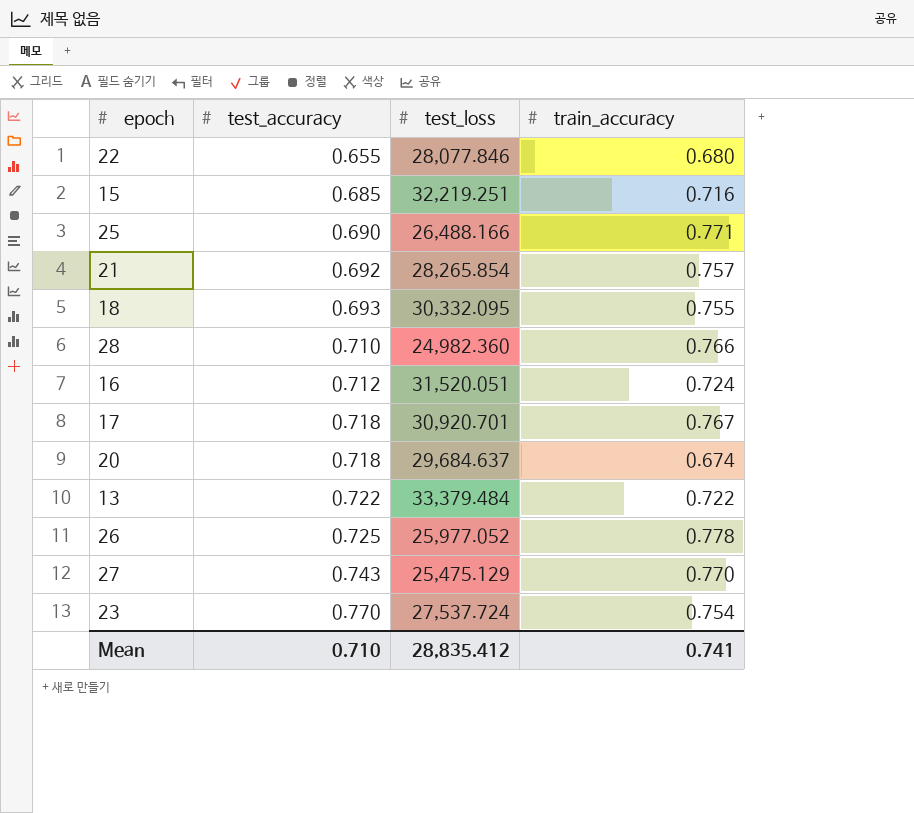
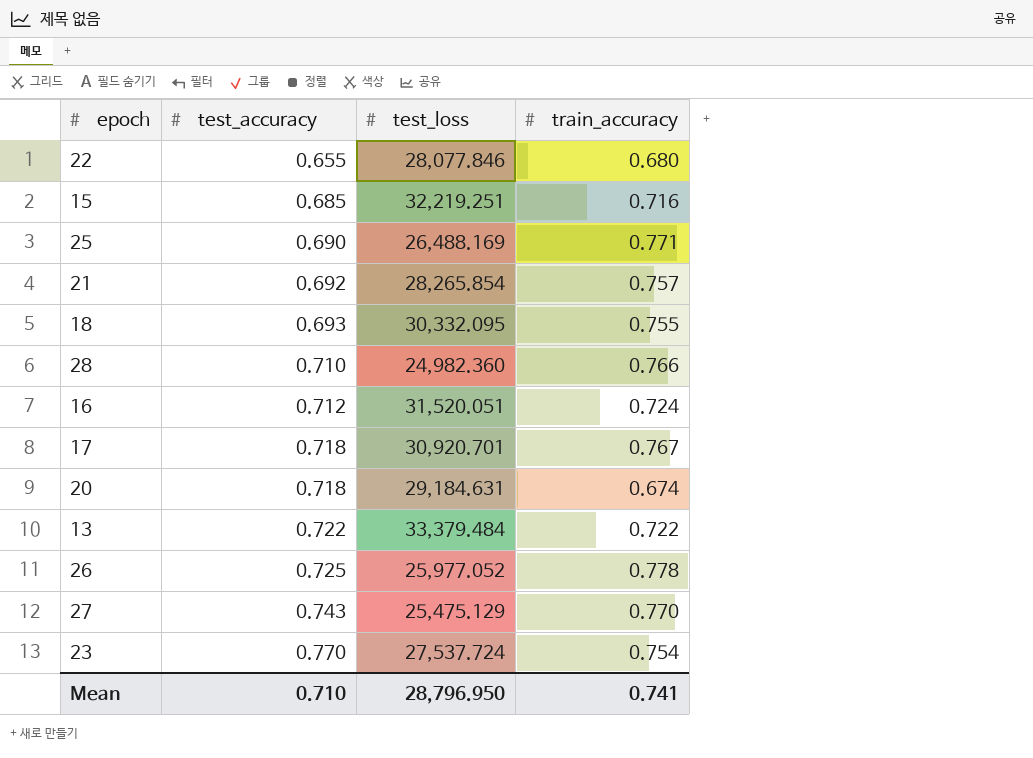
25 | test_loss: 26,488.166 -> 26,488.169
20 | test_loss: 29,684.637 -> 29,184.631
Mean | test_loss: 28,835.412 -> 28,796.950

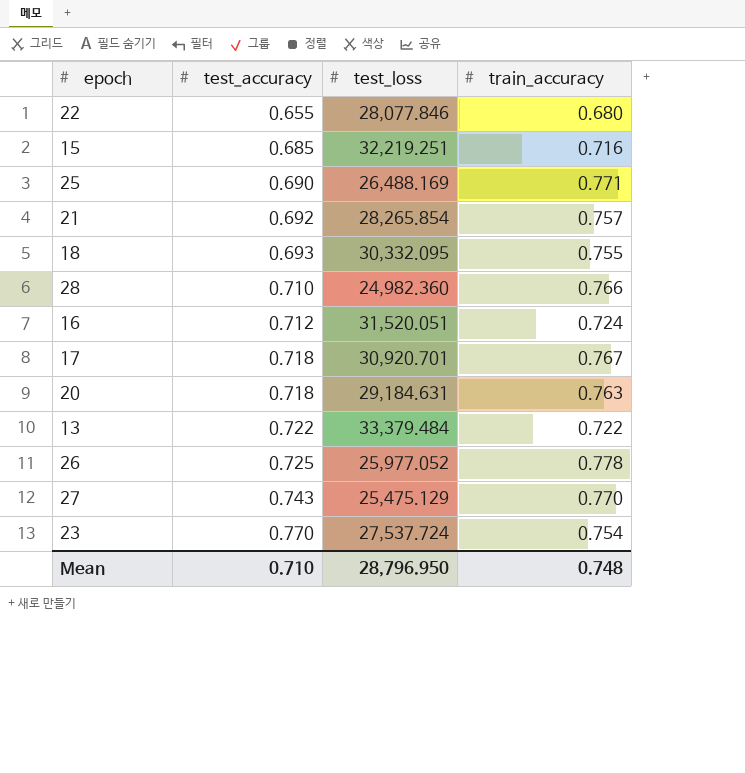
20 | train_accuracy: 0.674 -> 0.763
Mean | train_accuracy: 0.741 -> 0.748

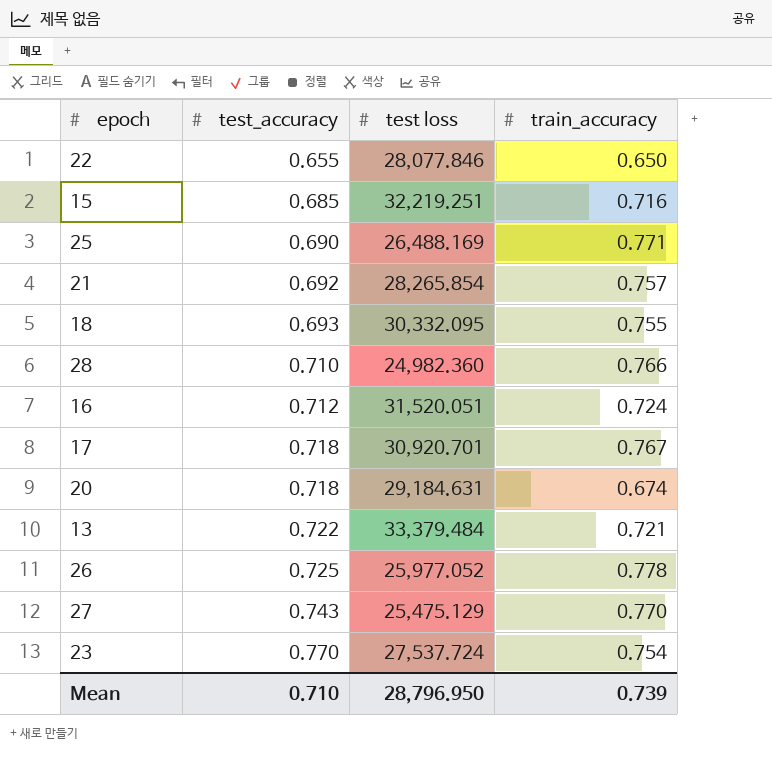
column name: test_loss -> test loss
22 | train_accuracy: 0.680 -> 0.650
20 | train_accuracy: 0.763 -> 0.674
13 | train_accuracy: 0.722 -> 0.721
Mean | train_accuracy: 0.748 -> 0.739

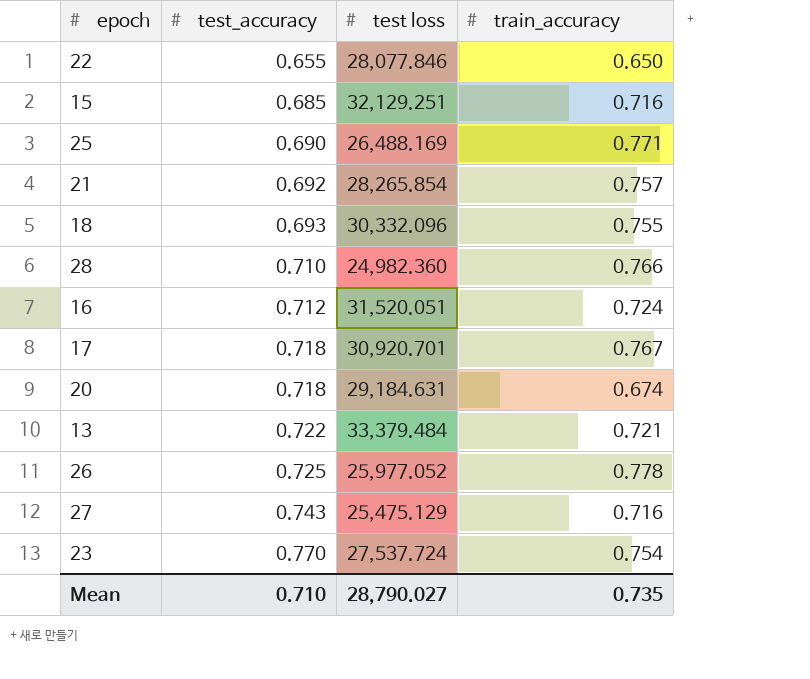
15 | test loss: 32,219.251 -> 32,129.251
18 | test loss: 30,332.095 -> 30,332.096
27 | train_accuracy: 0.770 -> 0.716
Mean | test loss: 28,796.950 -> 28,790.027
Mean | train_accuracy: 0.739 -> 0.735

